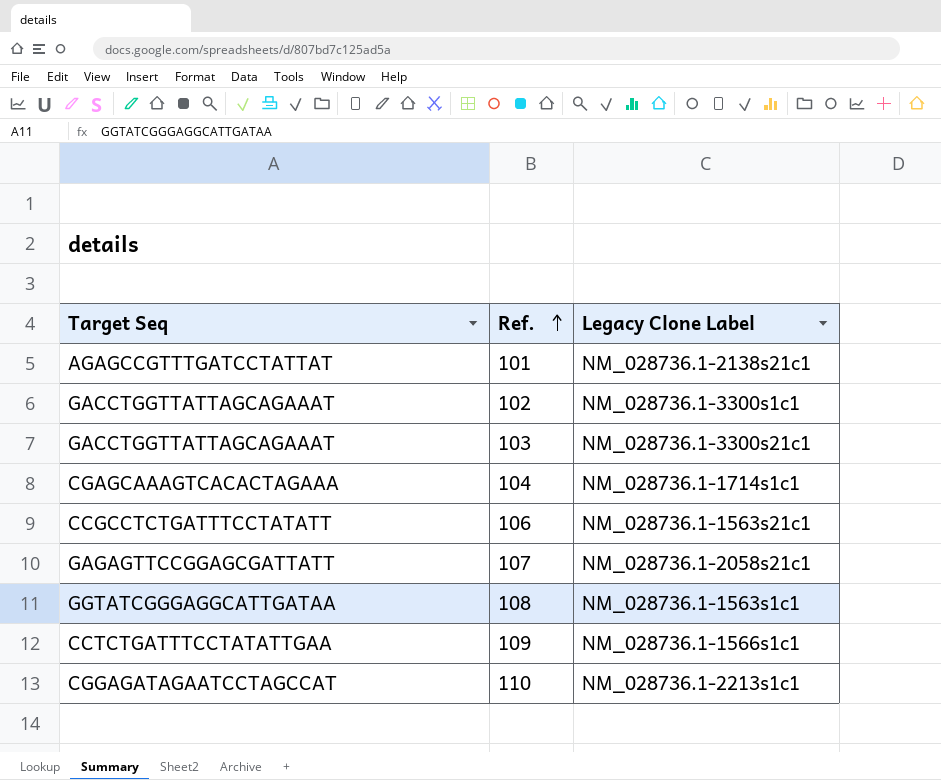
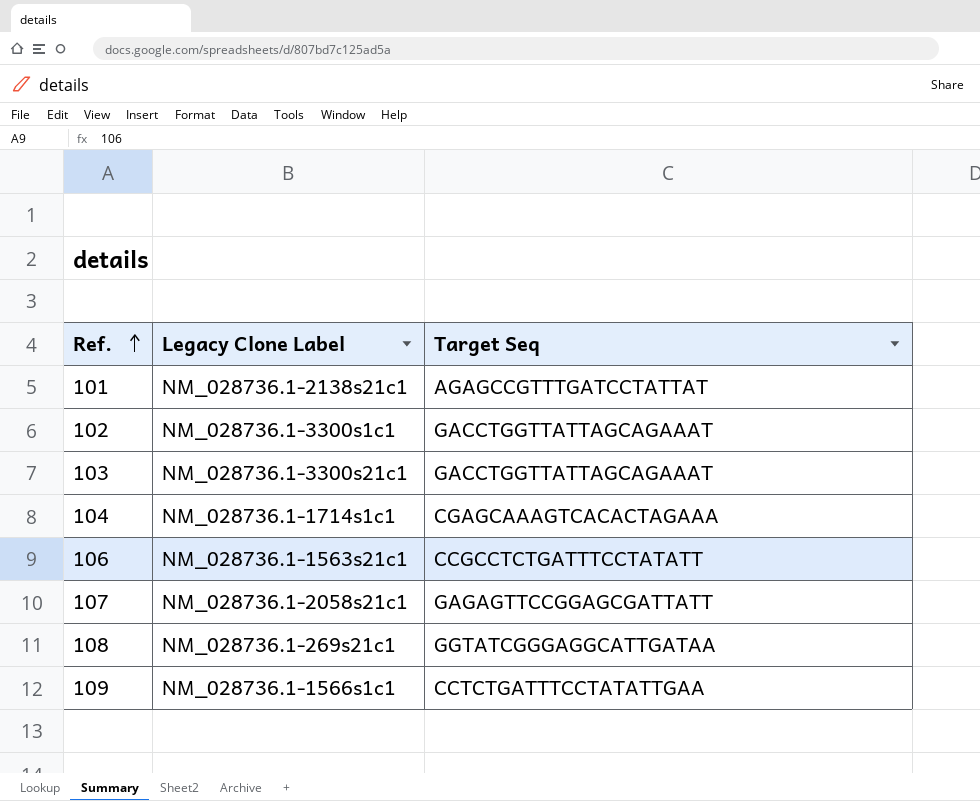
column Target Seq | position: 1 -> 3
row 110: CGGAGATAGAATCCTAGCCAT | NM_028736.1-2213s1c1 -> none
108 | Legacy Clone Label: NM_028736.1-1563s1c1 -> NM_028736.1-269s21c1

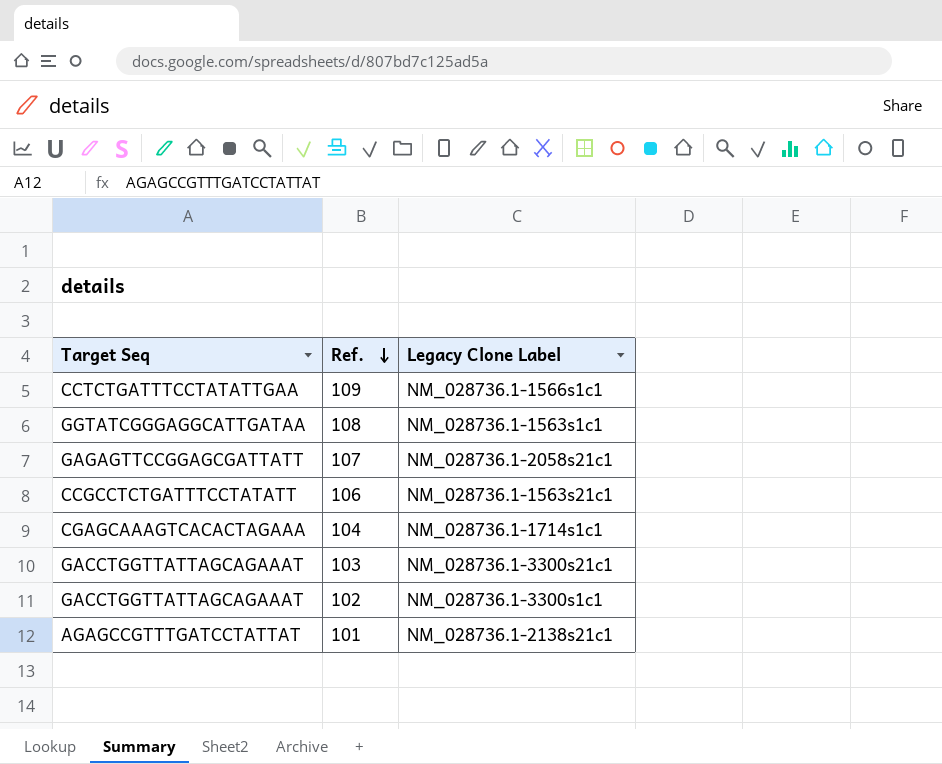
row order: Ref. ascending -> Ref. descending
column Target Seq | position: 3 -> 1
108 | Legacy Clone Label: NM_028736.1-269s21c1 -> NM_028736.1-1563s1c1

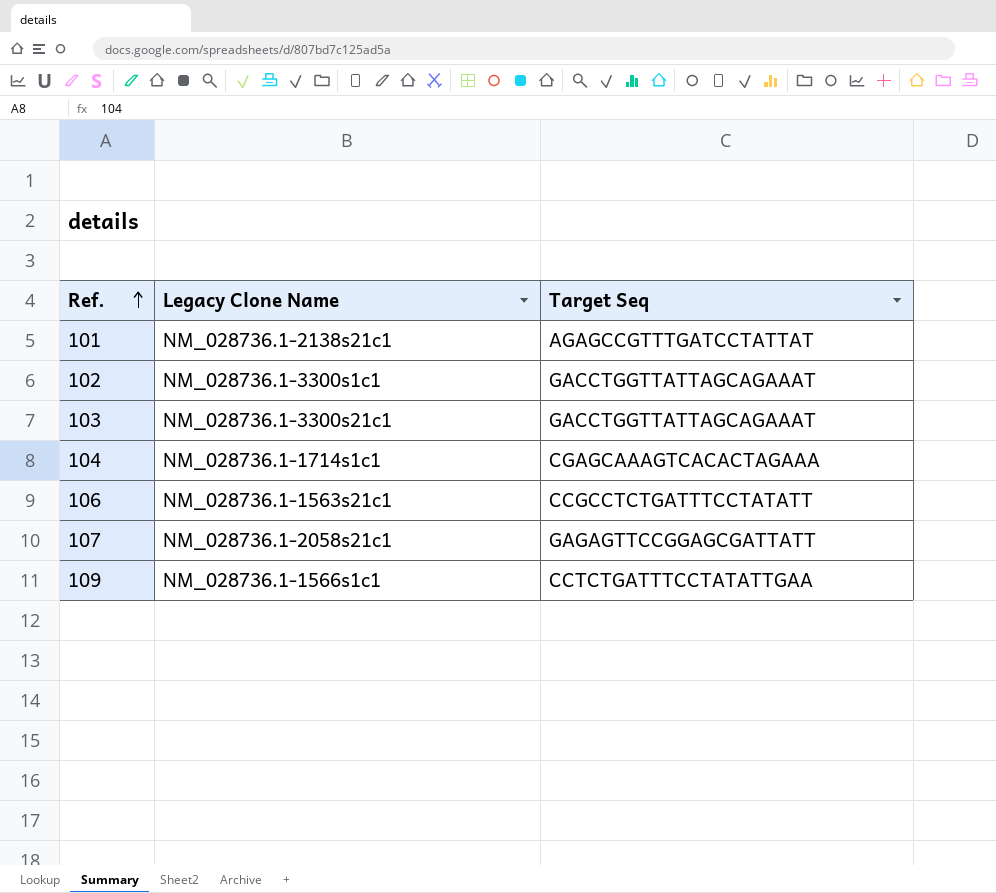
row order: Ref. descending -> Ref. ascending
column name: Legacy Clone Label -> Legacy Clone Name
column Target Seq | position: 1 -> 3
row 108: GGTATCGGGAGGCATTGATAA | NM_028736.1-1563s1c1 -> none

